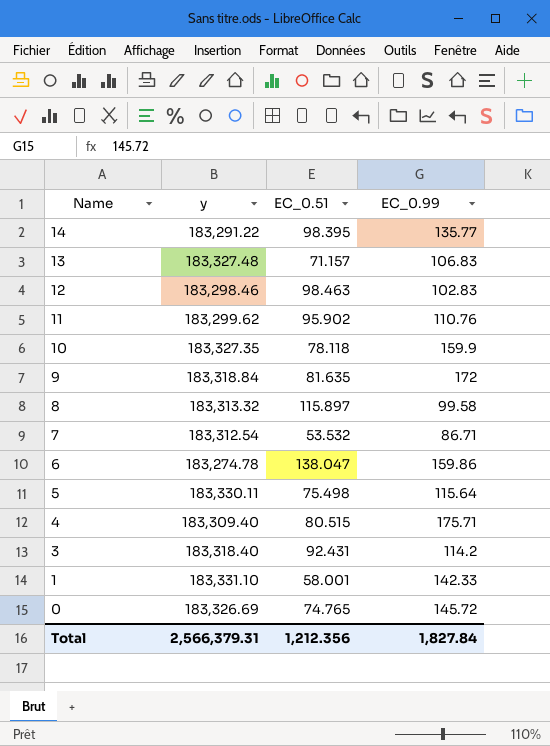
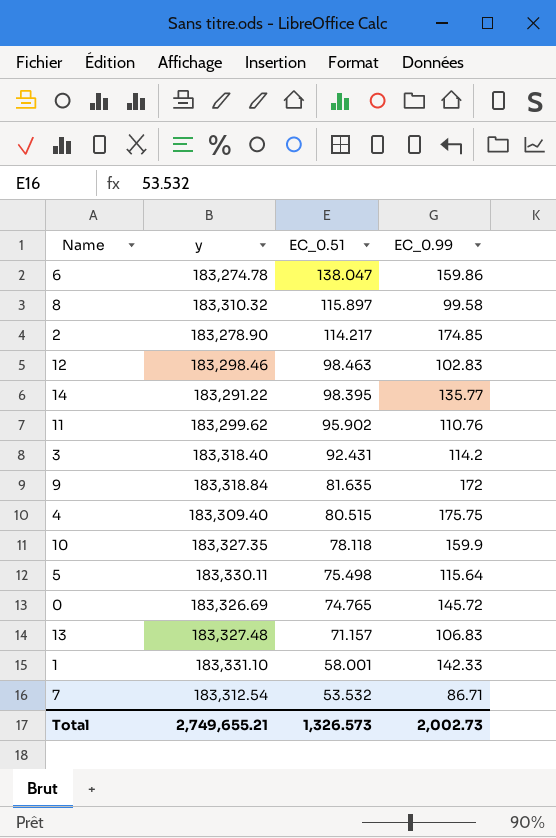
row order: Name descending -> EC_0.51 descending
8 | y: 183,313.32 -> 183,310.32
row 2: none -> 183,278.90 | 114.217 | 174.85
4 | EC_0.99: 175.71 -> 175.75
Total | y: 2,566,379.31 -> 2,749,655.21
Total | EC_0.51: 1,212.356 -> 1,326.573
Total | EC_0.99: 1,827.84 -> 2,002.73

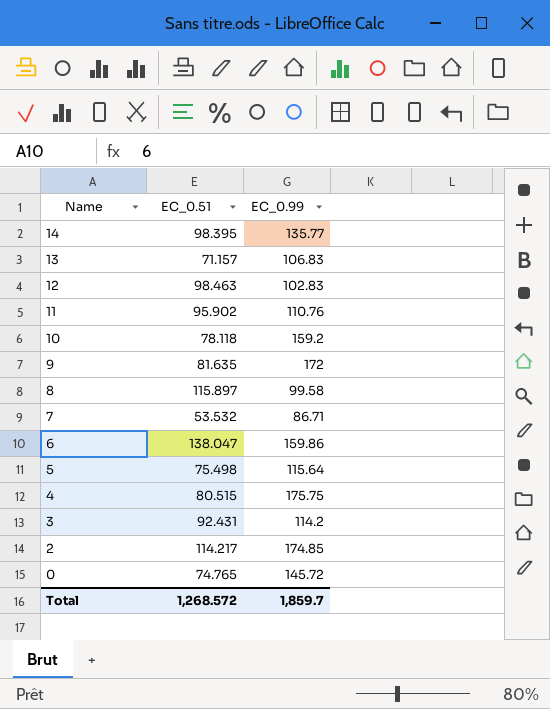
row order: EC_0.51 descending -> Name descending
column y | position: 2 -> none
row 1: 183,331.10 | 58.001 | 142.33 -> none
10 | EC_0.99: 159.9 -> 159.2
Total | EC_0.51: 1,326.573 -> 1,268.572
Total | EC_0.99: 2,002.73 -> 1,859.7

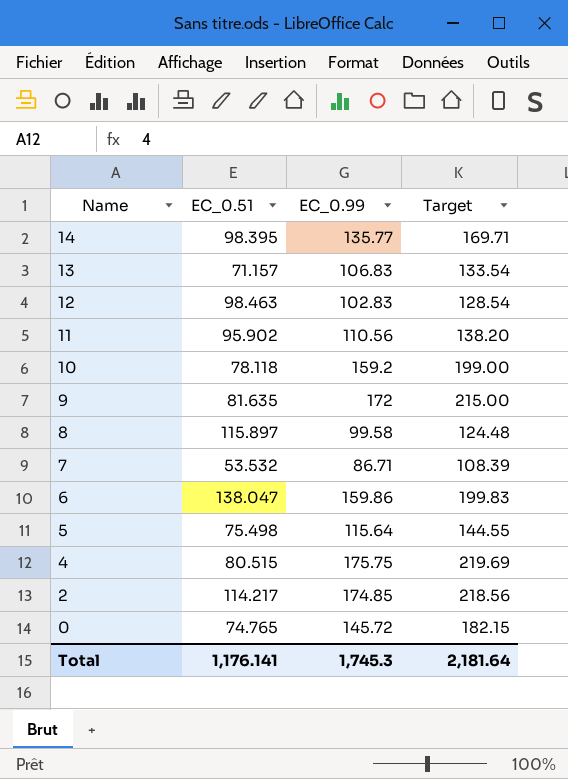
column Target | formula: none -> [EC_0.99] * 1.25
row 3: 92.431 | 114.2 -> none
11 | EC_0.99: 110.76 -> 110.56
Total | EC_0.51: 1,268.572 -> 1,176.141
Total | EC_0.99: 1,859.7 -> 1,745.3

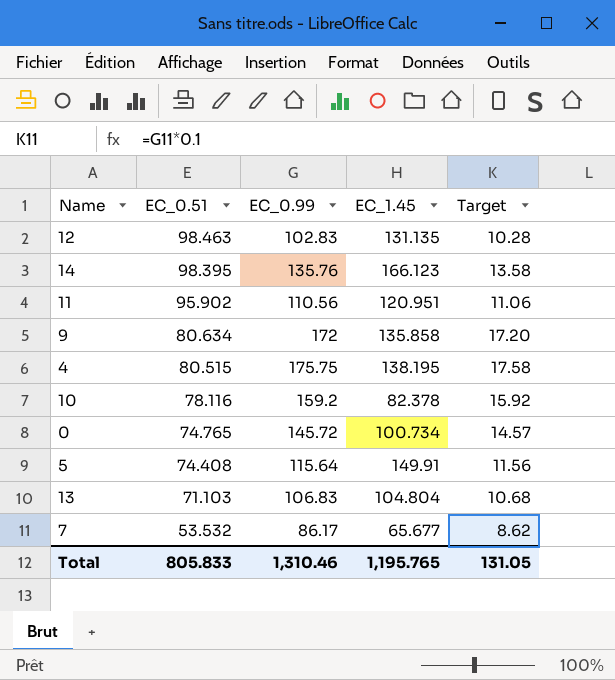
row order: Name descending -> EC_0.51 descending
column EC_1.45 | position: none -> 4
column Target | formula: [EC_0.99] * 1.25 -> [EC_0.99] * 0.1
row 8: 115.897 | 99.58 | 124.48 -> none
row 6: 138.047 | 159.86 | 199.83 -> none
row 2: 114.217 | 174.85 | 218.56 -> none
14 | EC_0.99: 135.77 -> 135.76
9 | EC_0.51: 81.635 -> 80.634
10 | EC_0.51: 78.118 -> 78.116
5 | EC_0.51: 75.498 -> 74.408
13 | EC_0.51: 71.157 -> 71.103
7 | EC_0.99: 86.71 -> 86.17
Total | EC_0.51: 1,176.141 -> 805.833
Total | EC_0.99: 1,745.3 -> 1,310.46
Total | Target: 2,181.64 -> 131.05

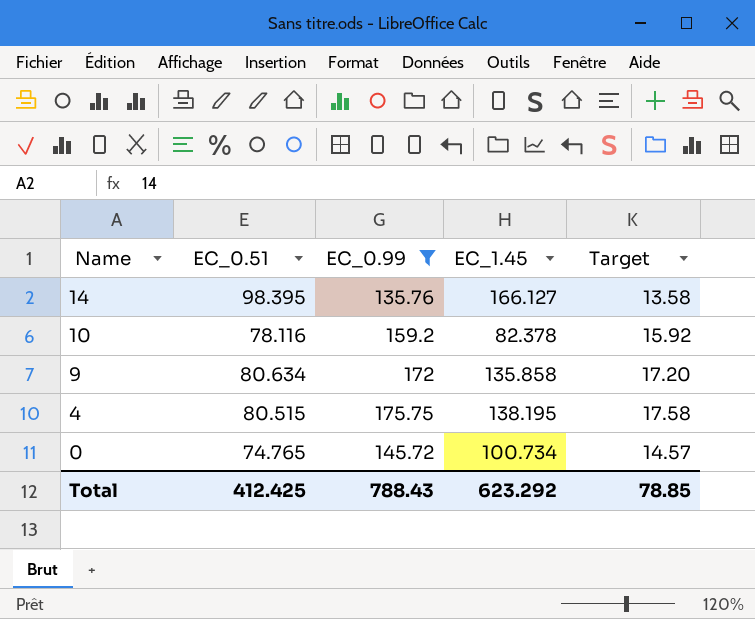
filter: none -> EC_0.99 >= 135.76
row order: EC_0.51 descending -> Name descending
14 | EC_1.45: 166.123 -> 166.127
Total | EC_0.51: 805.833 -> 412.425
Total | EC_0.99: 1,310.46 -> 788.43
Total | EC_1.45: 1,195.765 -> 623.292
Total | Target: 131.05 -> 78.85

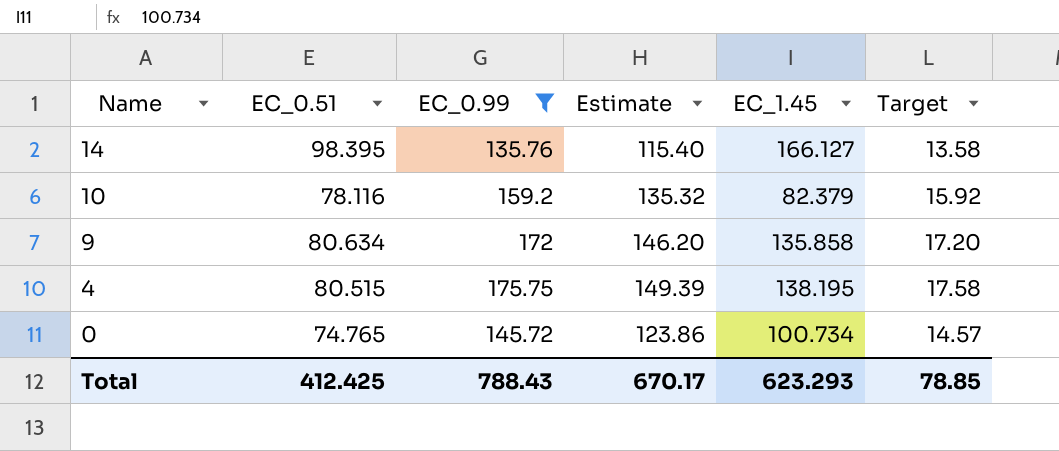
column Estimate | formula: none -> [EC_0.99] * 0.85
10 | EC_1.45: 82.378 -> 82.379
Total | EC_1.45: 623.292 -> 623.293

